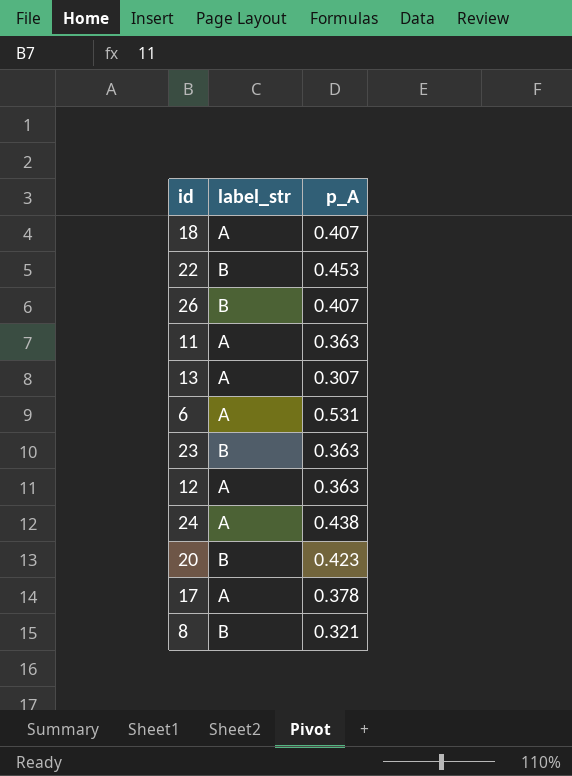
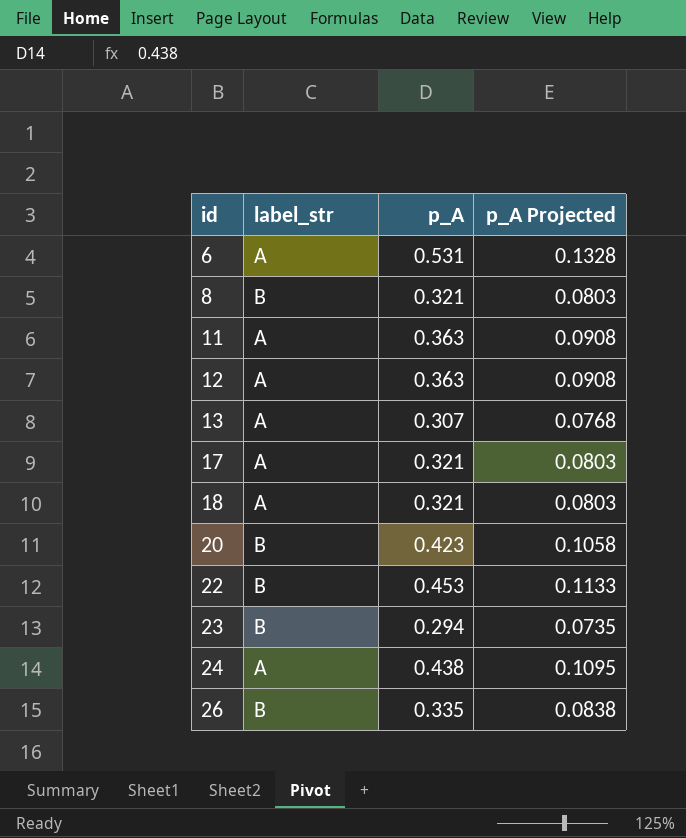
row order: none -> id ascending
column p_A Projected | formula: none -> [p_A] * 0.25
17 | p_A: 0.378 -> 0.321
18 | p_A: 0.407 -> 0.321
23 | p_A: 0.363 -> 0.294
26 | p_A: 0.407 -> 0.335

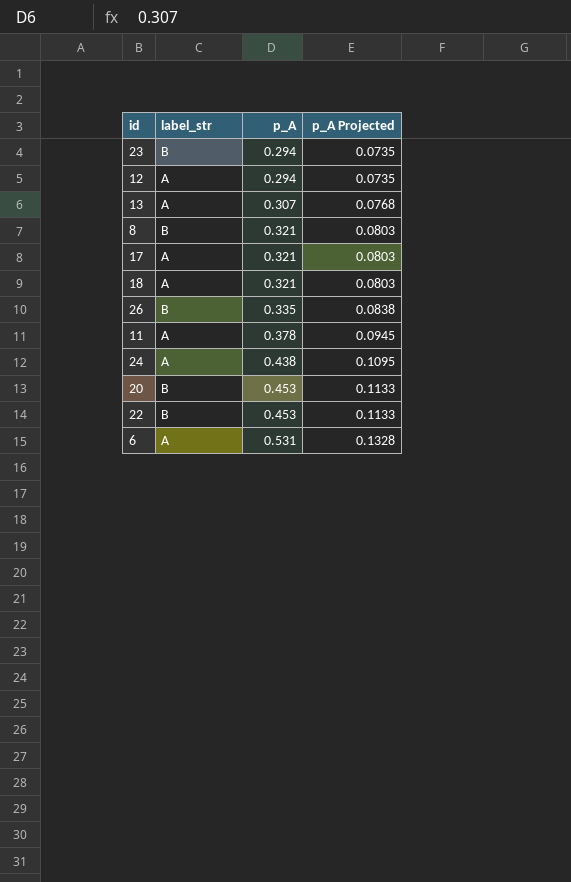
row order: id ascending -> p_A ascending
12 | p_A: 0.363 -> 0.294
12 | p_A Projected: 0.0908 -> 0.0735
11 | p_A: 0.363 -> 0.378
11 | p_A Projected: 0.0908 -> 0.0945
20 | p_A: 0.423 -> 0.453
20 | p_A Projected: 0.1058 -> 0.1133

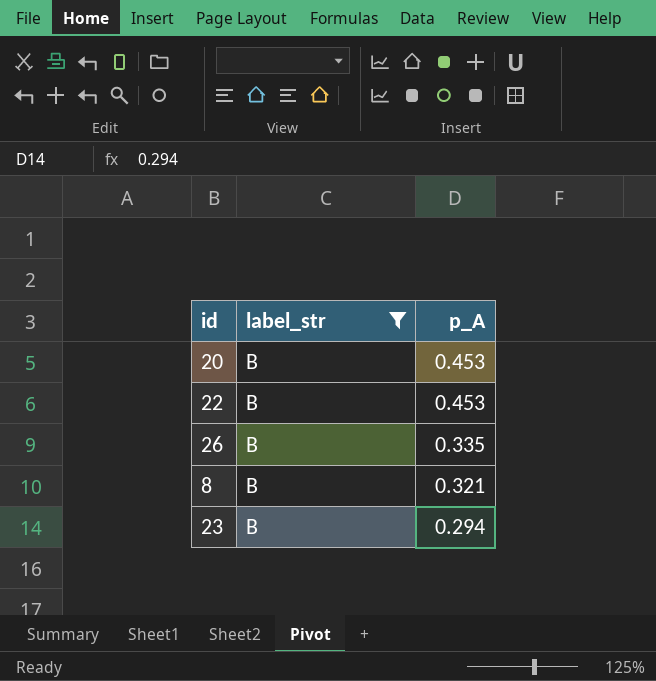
filter: none -> label_str = B
row order: p_A ascending -> p_A descending
column p_A Projected | formula: [p_A] * 0.25 -> none

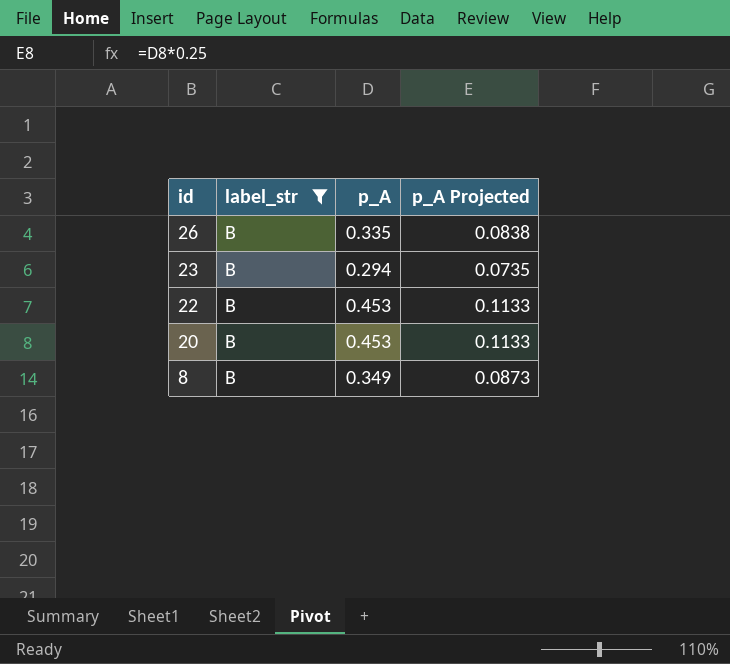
row order: p_A descending -> id descending
column p_A Projected | formula: none -> [p_A] * 0.25
8 | p_A: 0.321 -> 0.349

